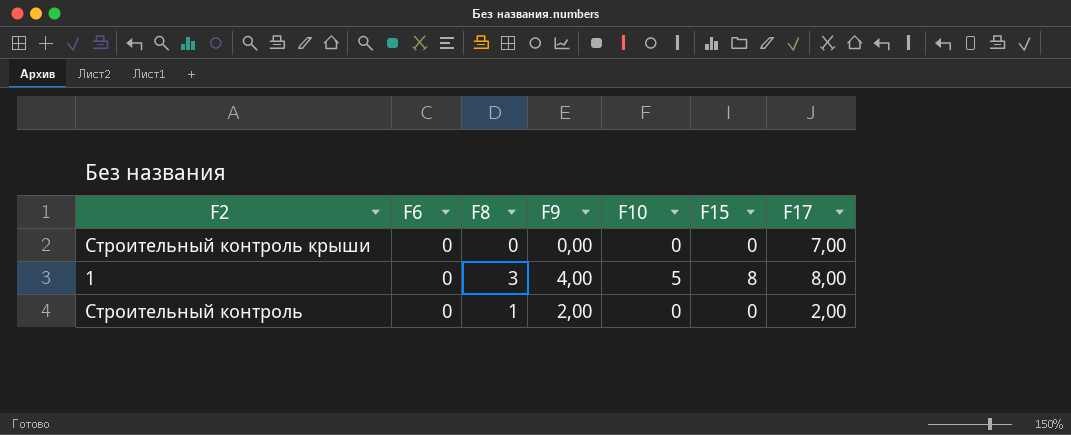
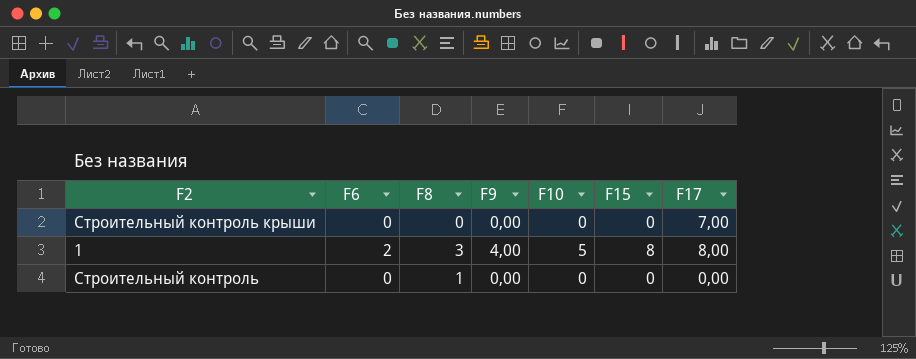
1 | F6: 0 -> 2
Строительный контроль | F9: 2,00 -> 0,00
Строительный контроль | F17: 2,00 -> 0,00

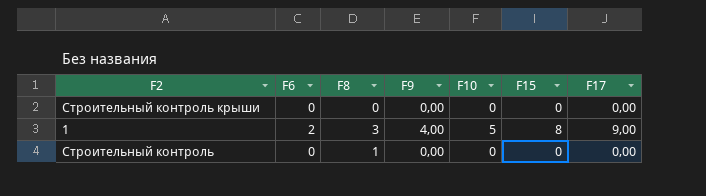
Строительный контроль крыши | F17: 7,00 -> 0,00
1 | F17: 8,00 -> 9,00

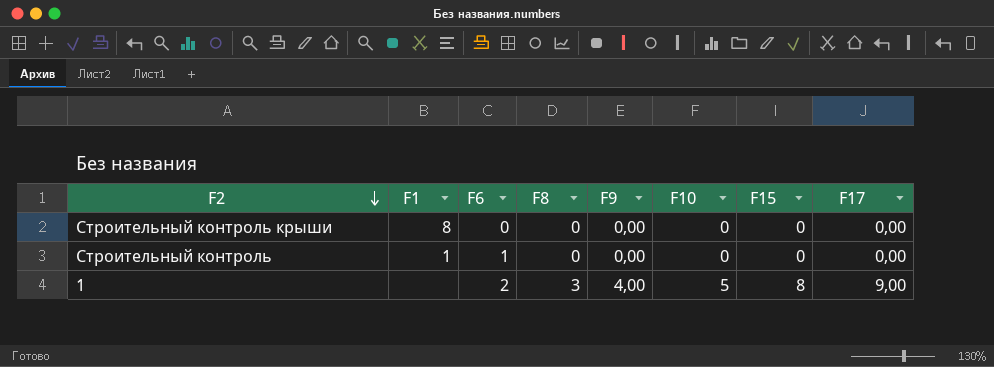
row order: none -> F2 descending
column F1 | position: none -> 2
Строительный контроль | F6: 0 -> 1
Строительный контроль | F8: 1 -> 0

